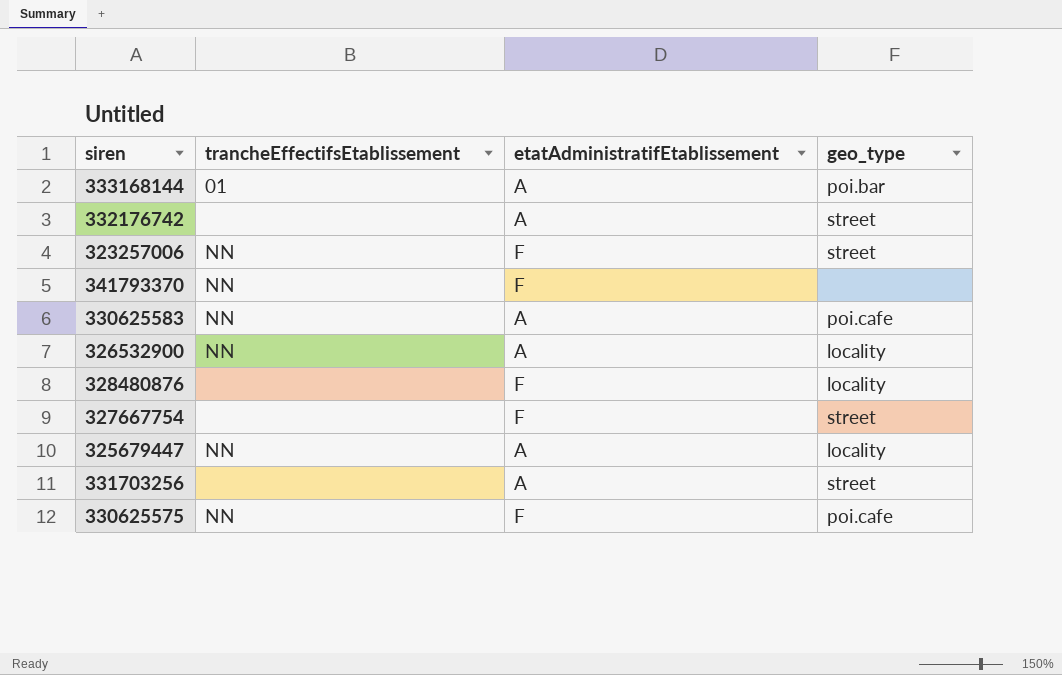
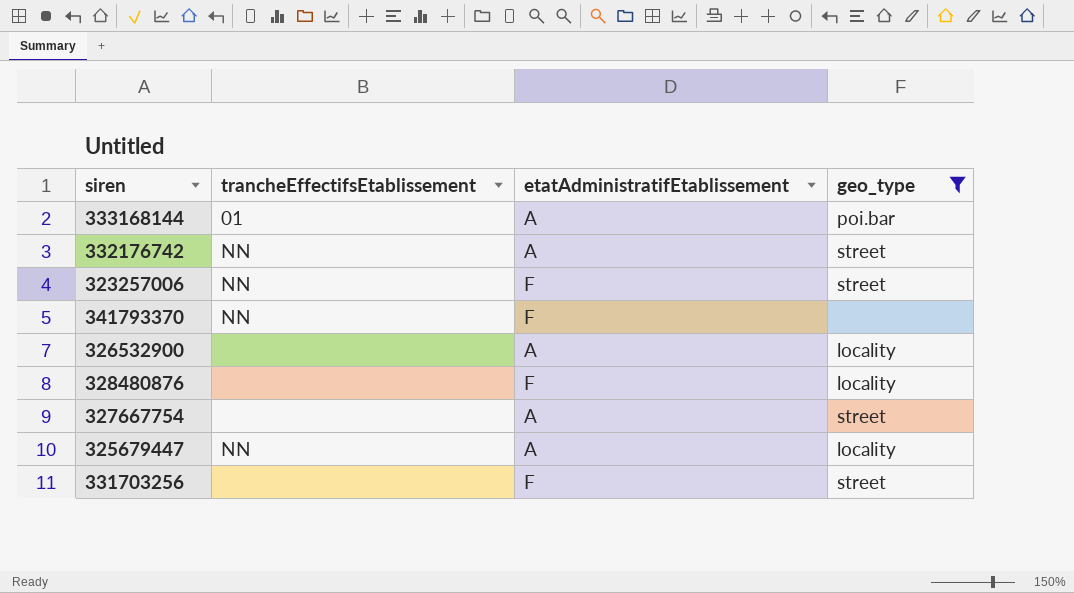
filter: none -> geo_type != poi.cafe
332176742 | trancheEffectifsEtablissement: none -> NN
326532900 | trancheEffectifsEtablissement: NN -> none
327667754 | etatAdministratifEtablissement: F -> A
331703256 | etatAdministratifEtablissement: A -> F

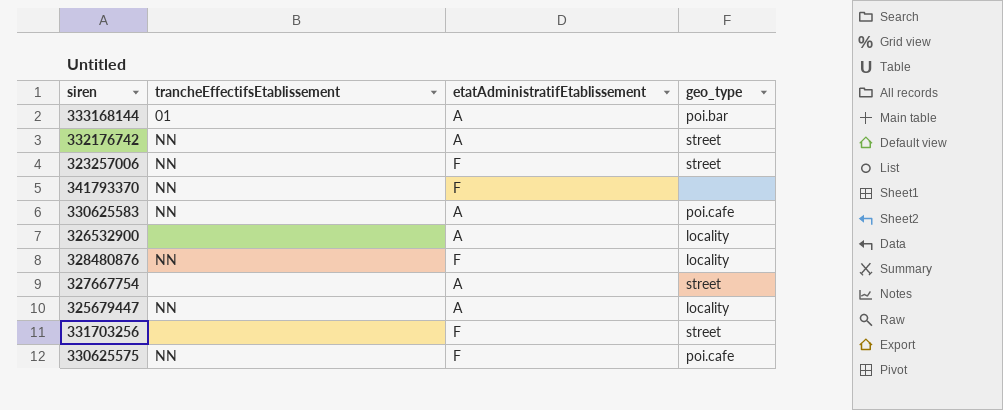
filter: geo_type != poi.cafe -> none
328480876 | trancheEffectifsEtablissement: none -> NN

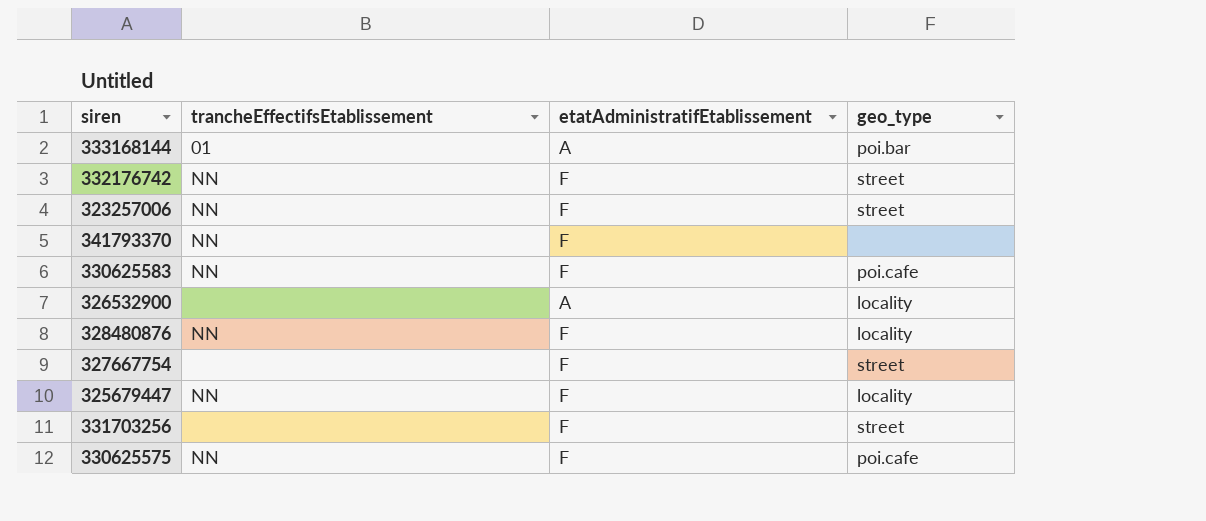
332176742 | etatAdministratifEtablissement: A -> F
330625583 | etatAdministratifEtablissement: A -> F
327667754 | etatAdministratifEtablissement: A -> F
325679447 | etatAdministratifEtablissement: A -> F

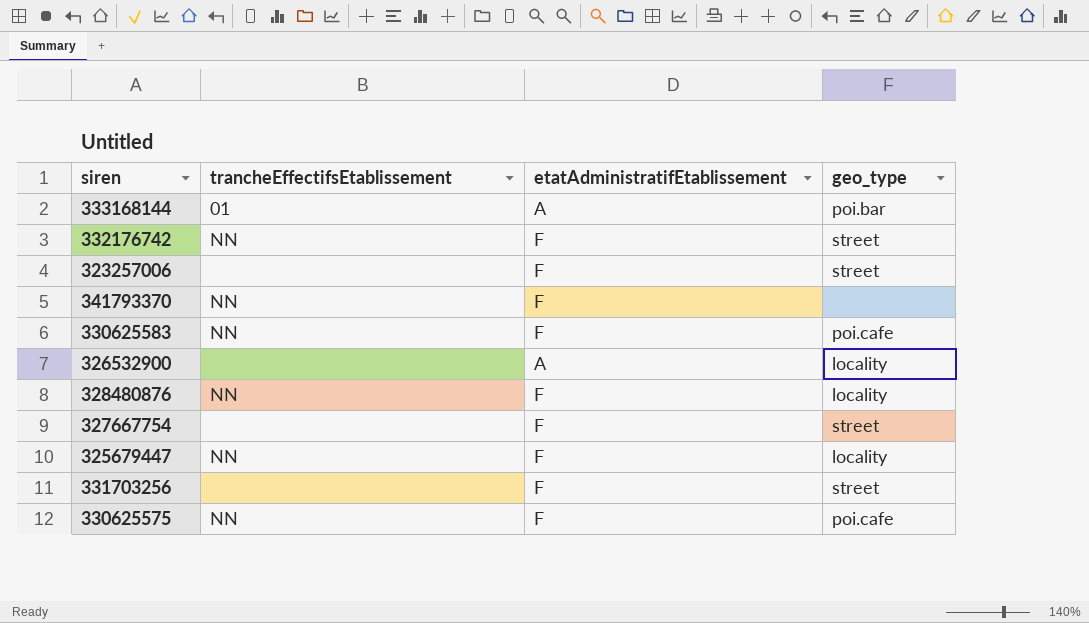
323257006 | trancheEffectifsEtablissement: NN -> none

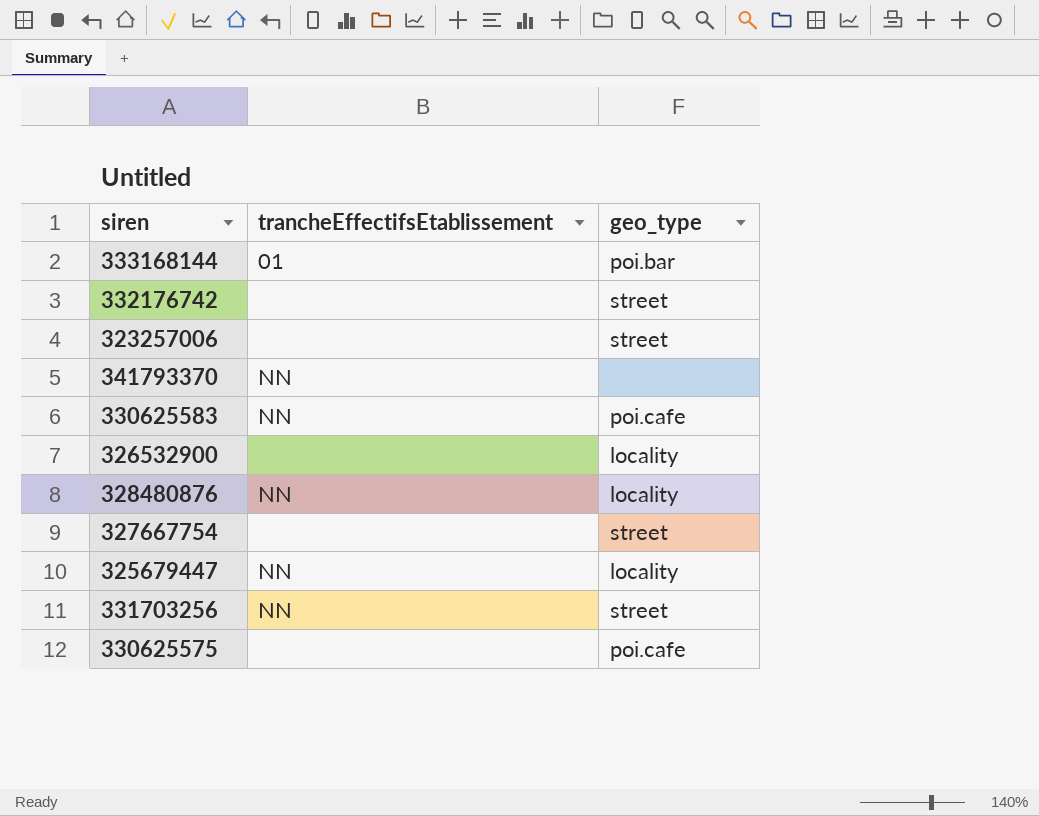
column etatAdministratifEtablissement | position: 3 -> none
332176742 | trancheEffectifsEtablissement: NN -> none
331703256 | trancheEffectifsEtablissement: none -> NN
330625575 | trancheEffectifsEtablissement: NN -> none

